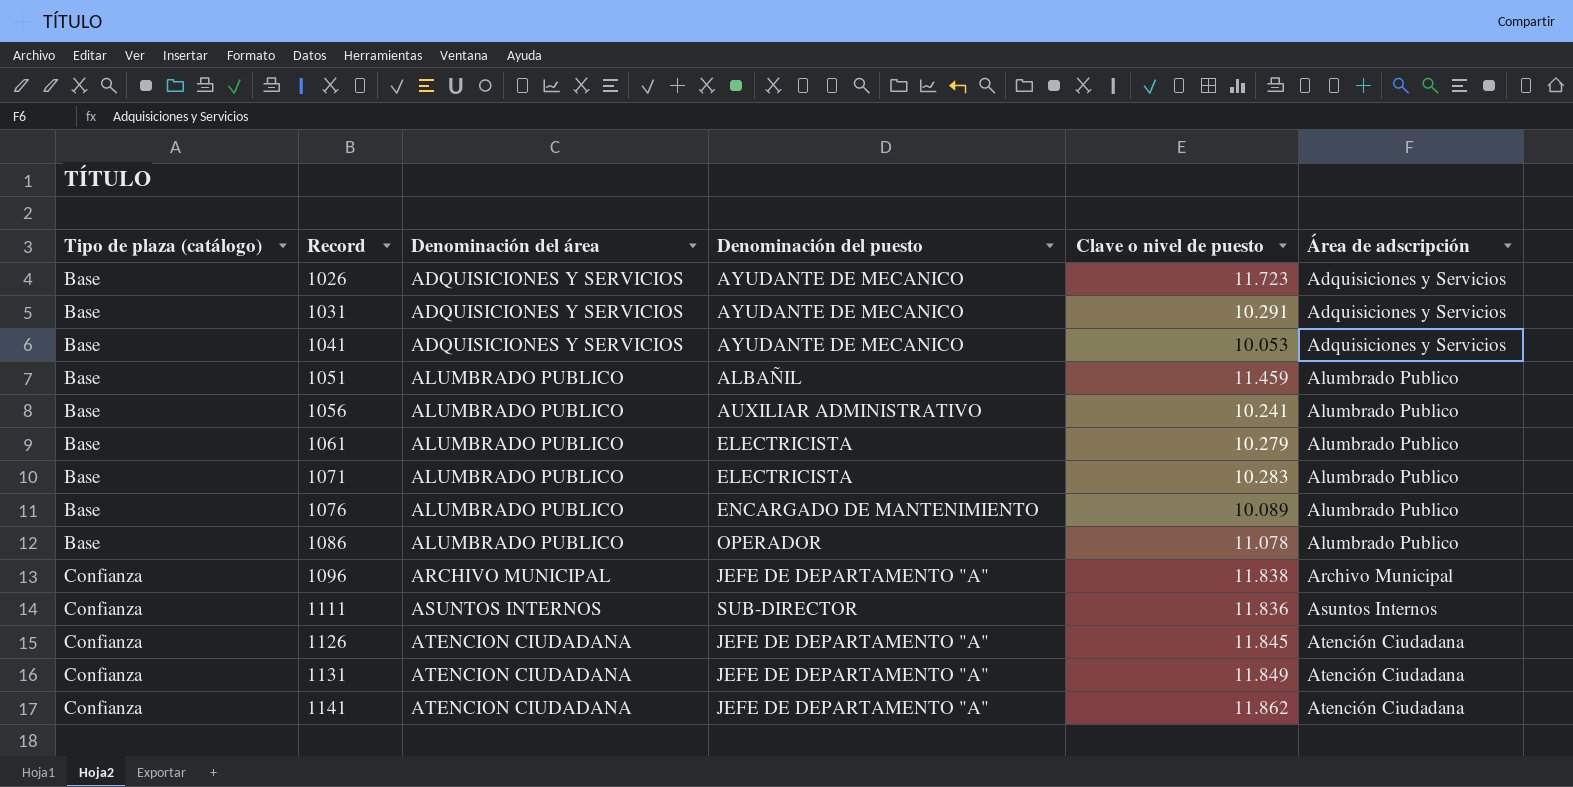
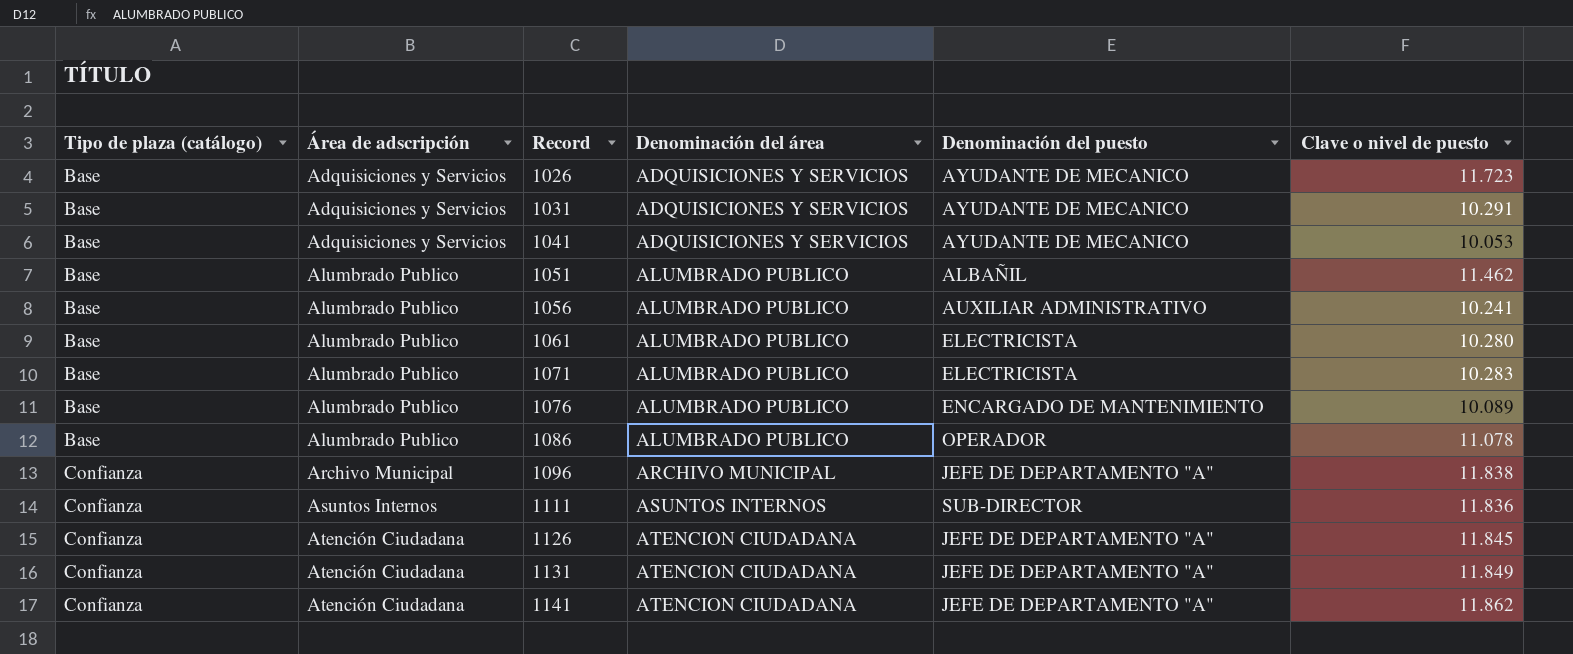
column Área de adscripción | position: 6 -> 2
1051 | Clave o nivel de puesto: 11.459 -> 11.462
1061 | Clave o nivel de puesto: 10.279 -> 10.280

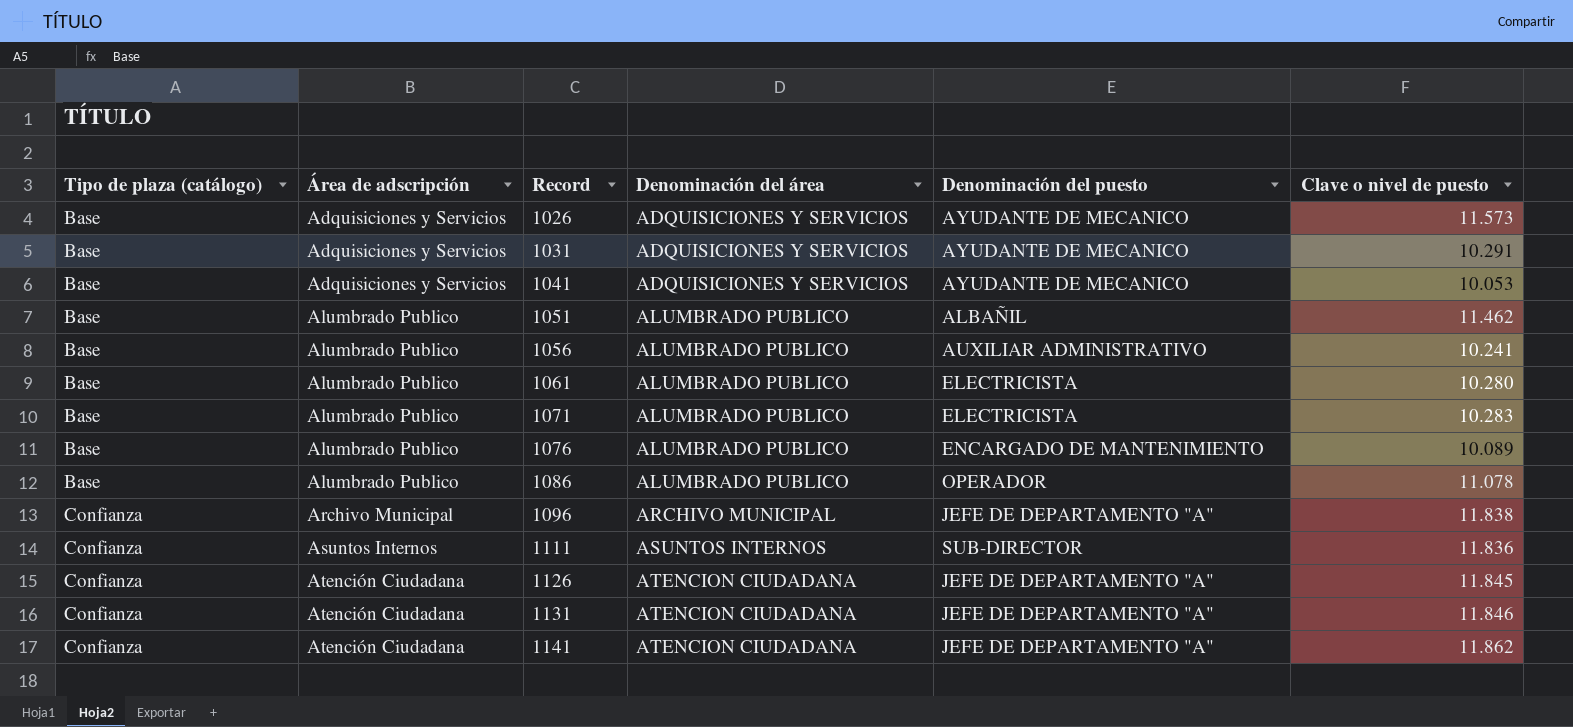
1026 | Clave o nivel de puesto: 11.723 -> 11.573
1131 | Clave o nivel de puesto: 11.849 -> 11.846

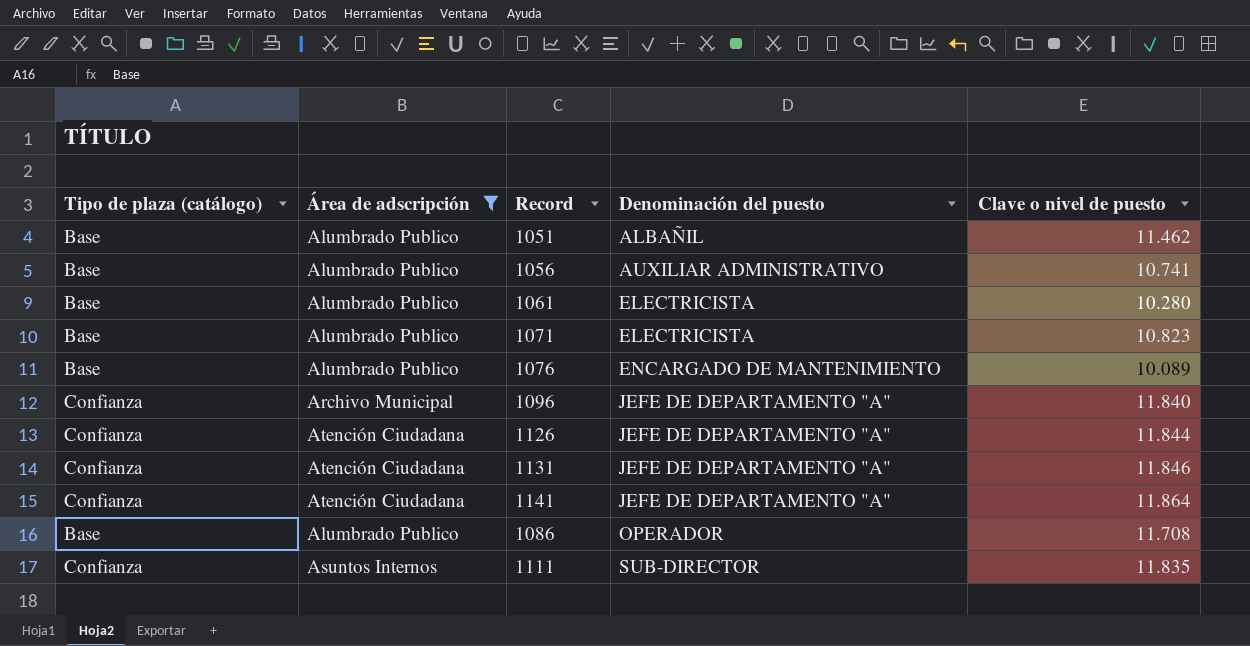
filter: none -> Área de adscripción != Adquisiciones y Servicios
row order: Tipo de plaza (catálogo) ascending -> Denominación del puesto ascending
column Denominación del área | position: 4 -> none
1056 | Clave o nivel de puesto: 10.241 -> 10.741
1071 | Clave o nivel de puesto: 10.283 -> 10.823
1096 | Clave o nivel de puesto: 11.838 -> 11.840
1126 | Clave o nivel de puesto: 11.845 -> 11.844
1141 | Clave o nivel de puesto: 11.862 -> 11.864
1086 | Clave o nivel de puesto: 11.078 -> 11.708
1111 | Clave o nivel de puesto: 11.836 -> 11.835

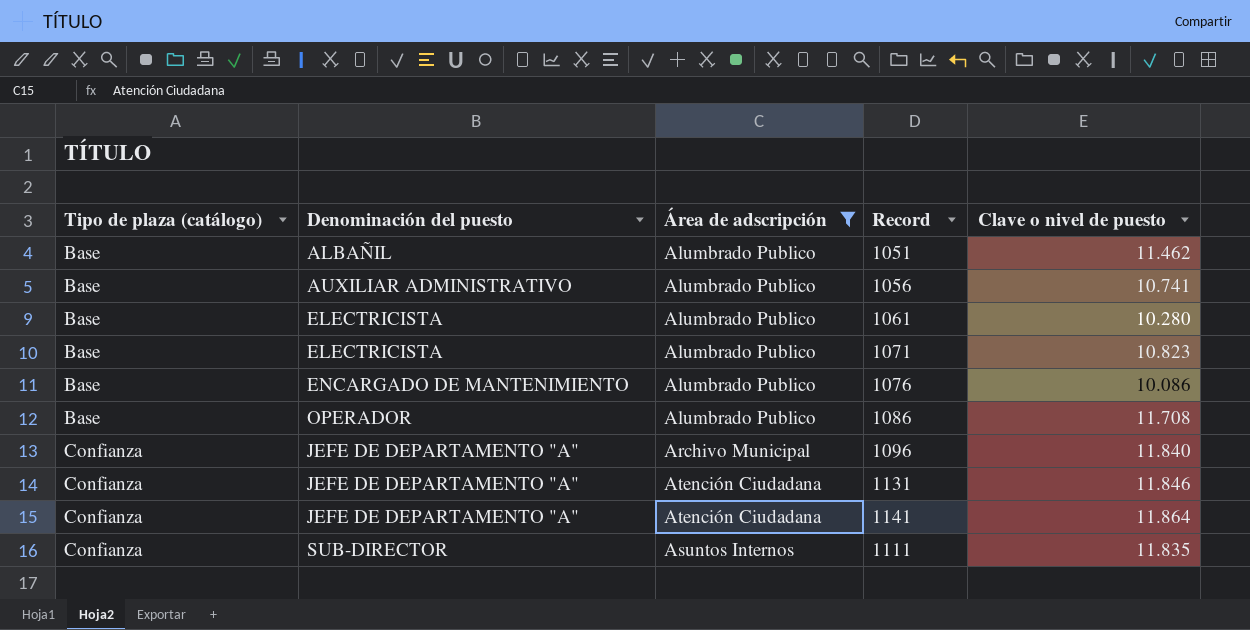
row order: Denominación del puesto ascending -> Tipo de plaza (catálogo) ascending
column Denominación del puesto | position: 4 -> 2
row 1126: Confianza | Atención Ciudadana | JEFE DE DEPARTAMENTO "A" | 11.844 -> none
1076 | Clave o nivel de puesto: 10.089 -> 10.086

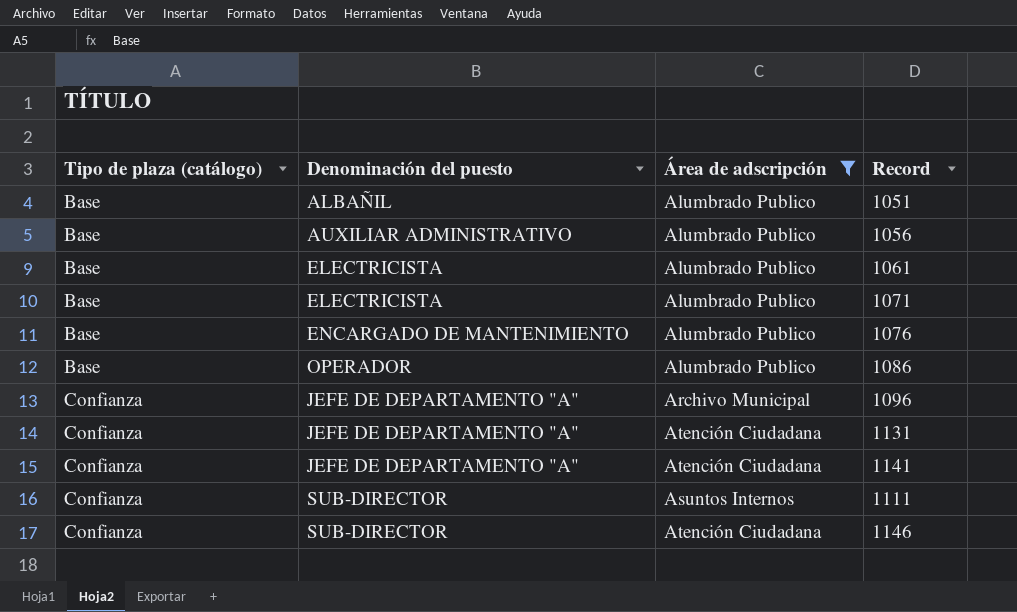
column Clave o nivel de puesto | position: 5 -> none
row 1146: none -> Confianza | SUB-DIRECTOR | Atención Ciudadana

